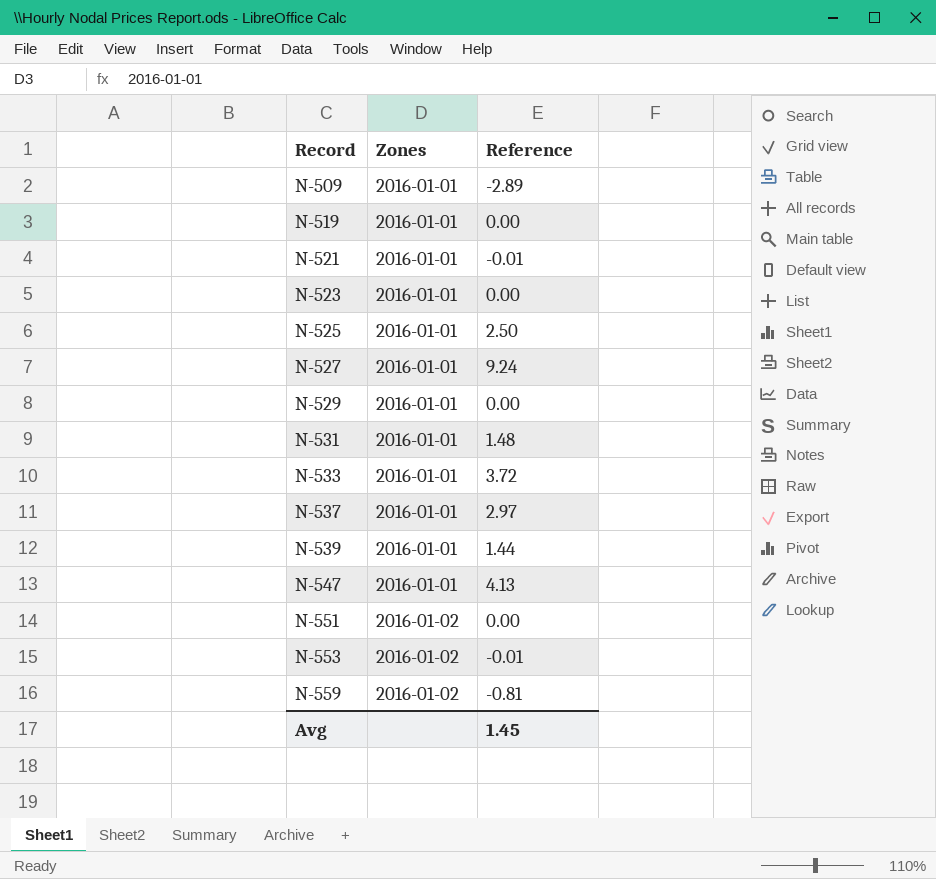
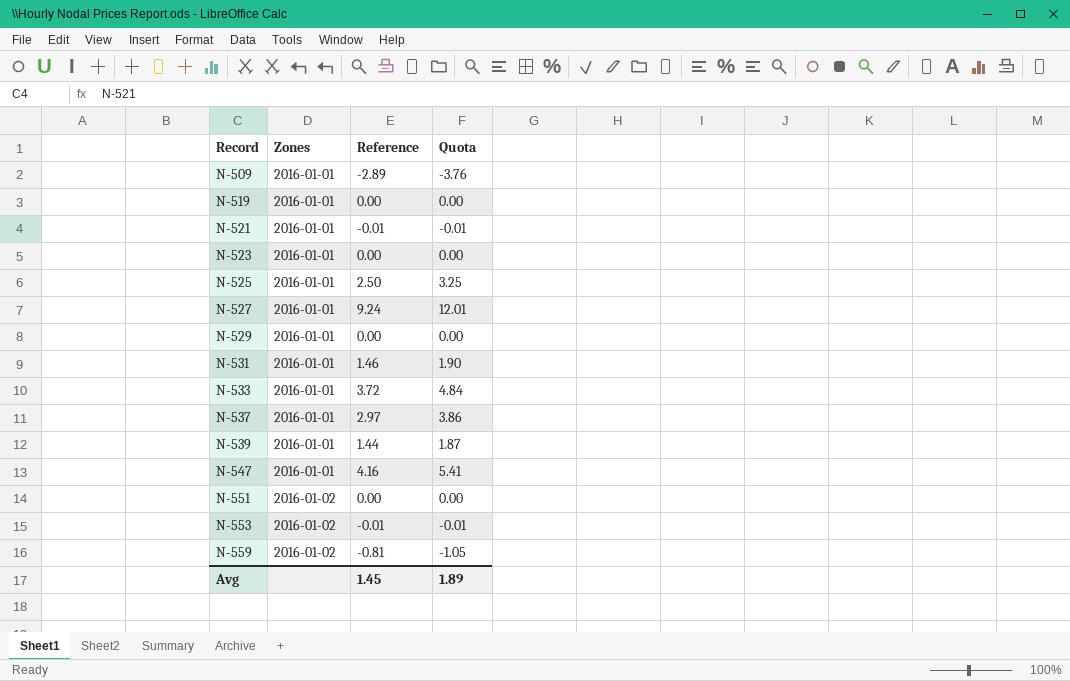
column Quota | formula: none -> [Reference] * 1.3
N-531 | Reference: 1.48 -> 1.46
N-547 | Reference: 4.13 -> 4.16

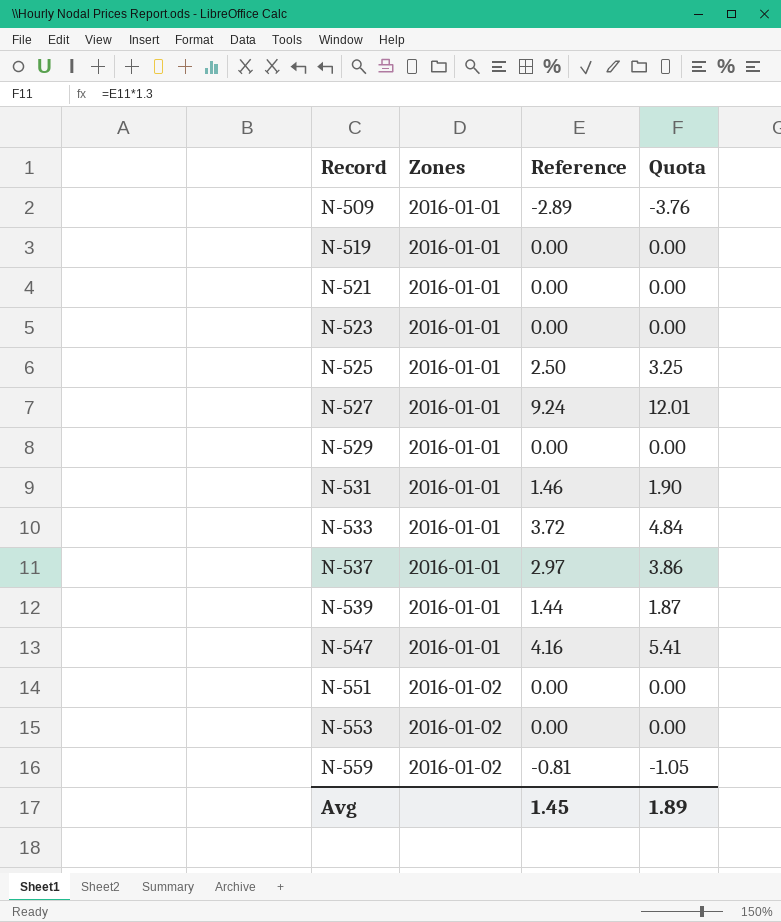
N-521 | Reference: -0.01 -> 0.00
N-521 | Quota: -0.01 -> 0.00
N-553 | Reference: -0.01 -> 0.00
N-553 | Quota: -0.01 -> 0.00

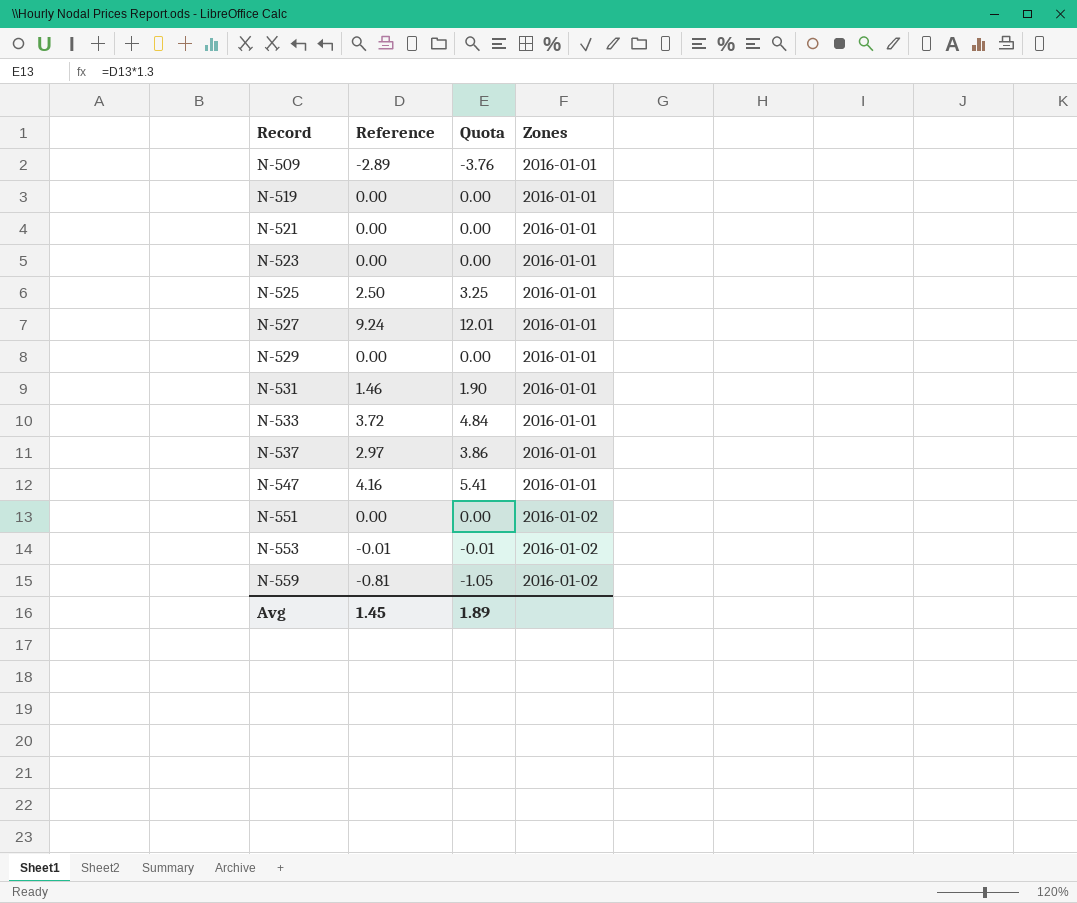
column Zones | position: 2 -> 4
row N-539: 2016-01-01 | 1.44 | 1.87 -> none
N-553 | Reference: 0.00 -> -0.01
N-553 | Quota: 0.00 -> -0.01

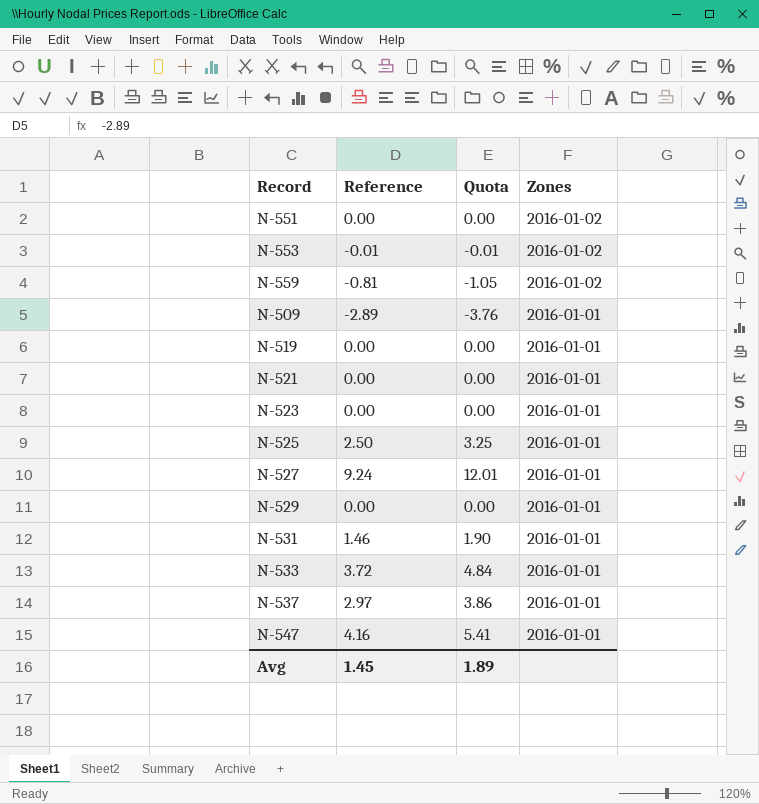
row order: Record ascending -> Zones descending

